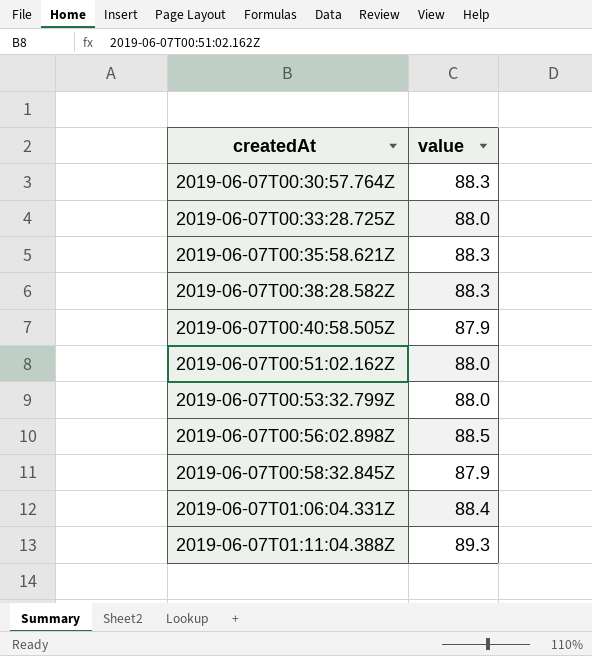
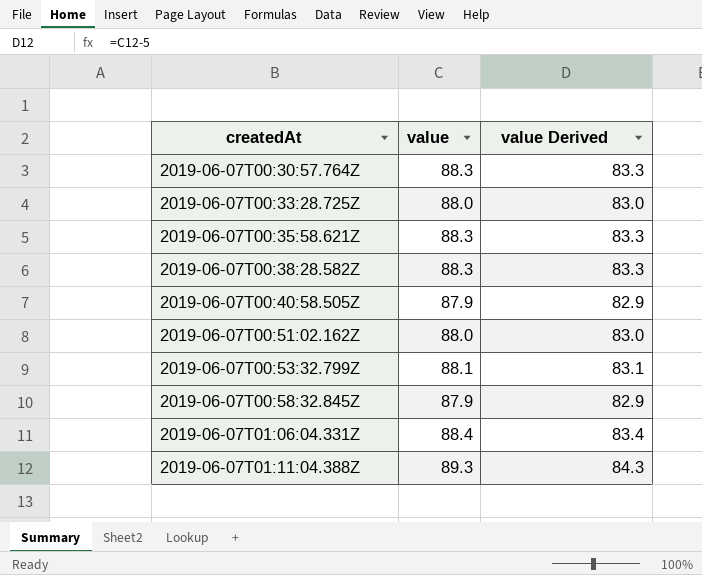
column value Derived | formula: none -> [value] - 5
row 2019-06-07T00:56:02.898Z: 88.5 -> none
2019-06-07T00:53:32.799Z | value: 88.0 -> 88.1

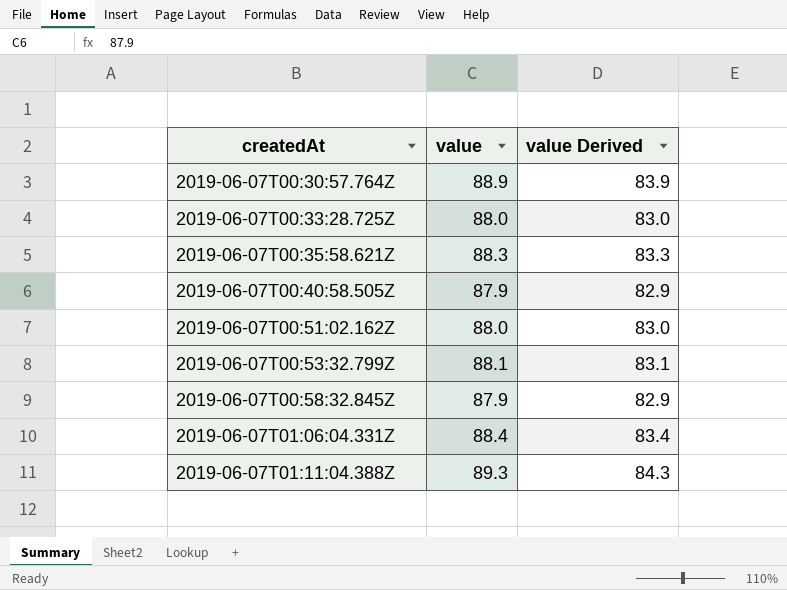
row 2019-06-07T00:38:28.582Z: 88.3 | 83.3 -> none
2019-06-07T00:30:57.764Z | value: 88.3 -> 88.9
2019-06-07T00:30:57.764Z | value Derived: 83.3 -> 83.9

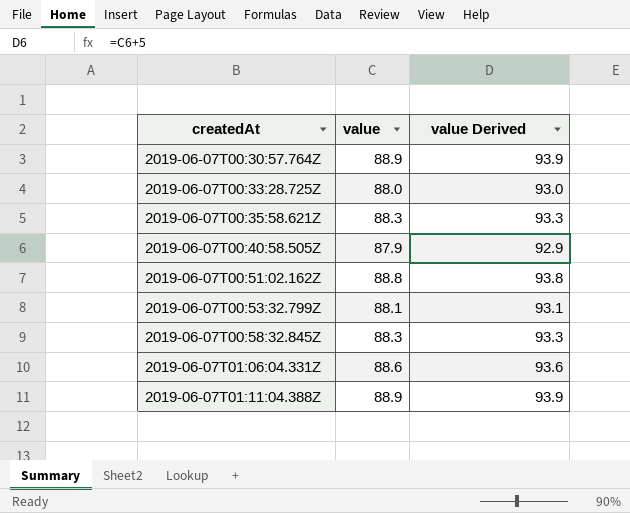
column value Derived | formula: [value] - 5 -> [value] + 5
2019-06-07T00:51:02.162Z | value: 88.0 -> 88.8
2019-06-07T00:58:32.845Z | value: 87.9 -> 88.3
2019-06-07T01:06:04.331Z | value: 88.4 -> 88.6
2019-06-07T01:11:04.388Z | value: 89.3 -> 88.9

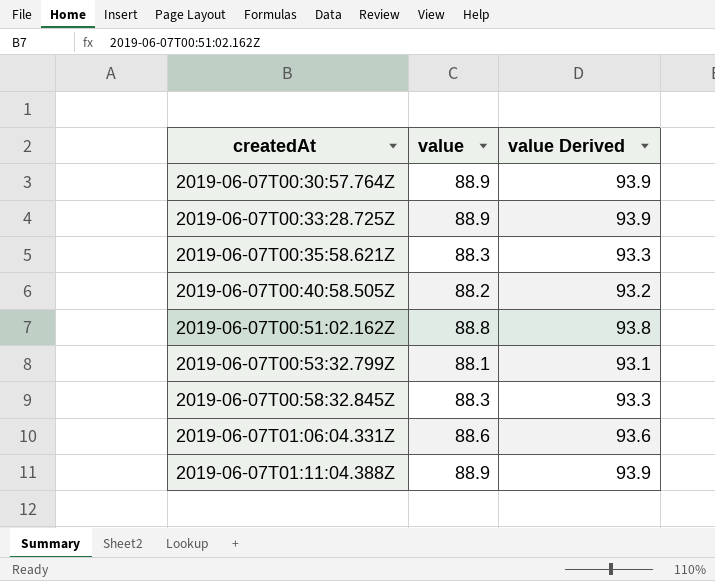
2019-06-07T00:33:28.725Z | value: 88.0 -> 88.9
2019-06-07T00:33:28.725Z | value Derived: 93.0 -> 93.9
2019-06-07T00:40:58.505Z | value: 87.9 -> 88.2
2019-06-07T00:40:58.505Z | value Derived: 92.9 -> 93.2

